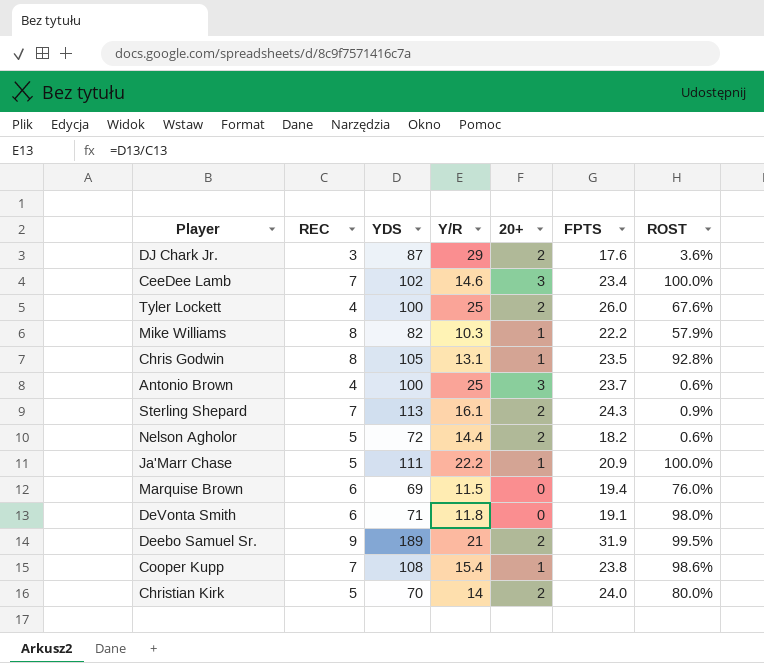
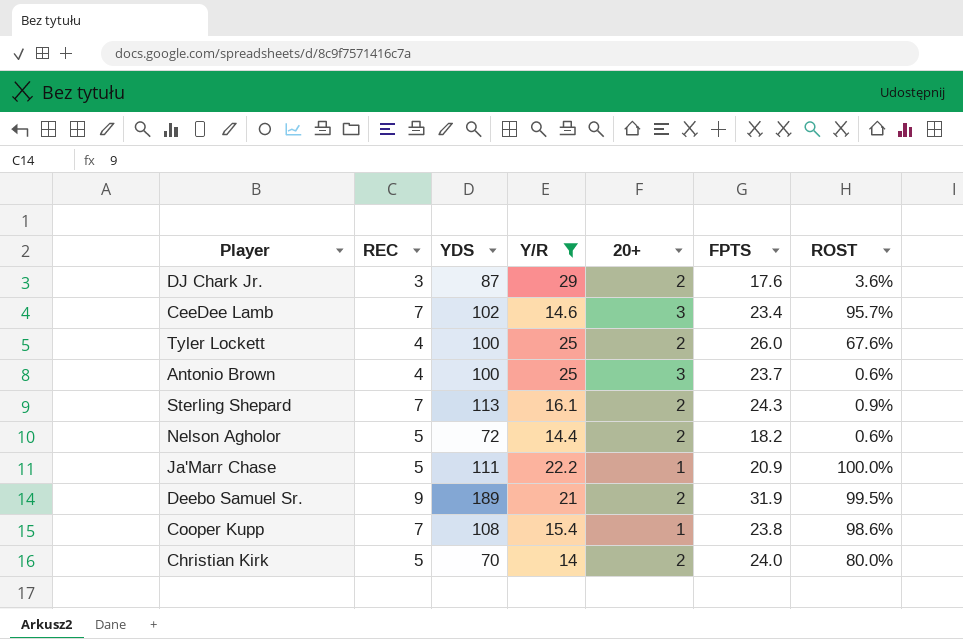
filter: none -> Y/R >= 14
CeeDee Lamb | ROST: 100.0% -> 95.7%

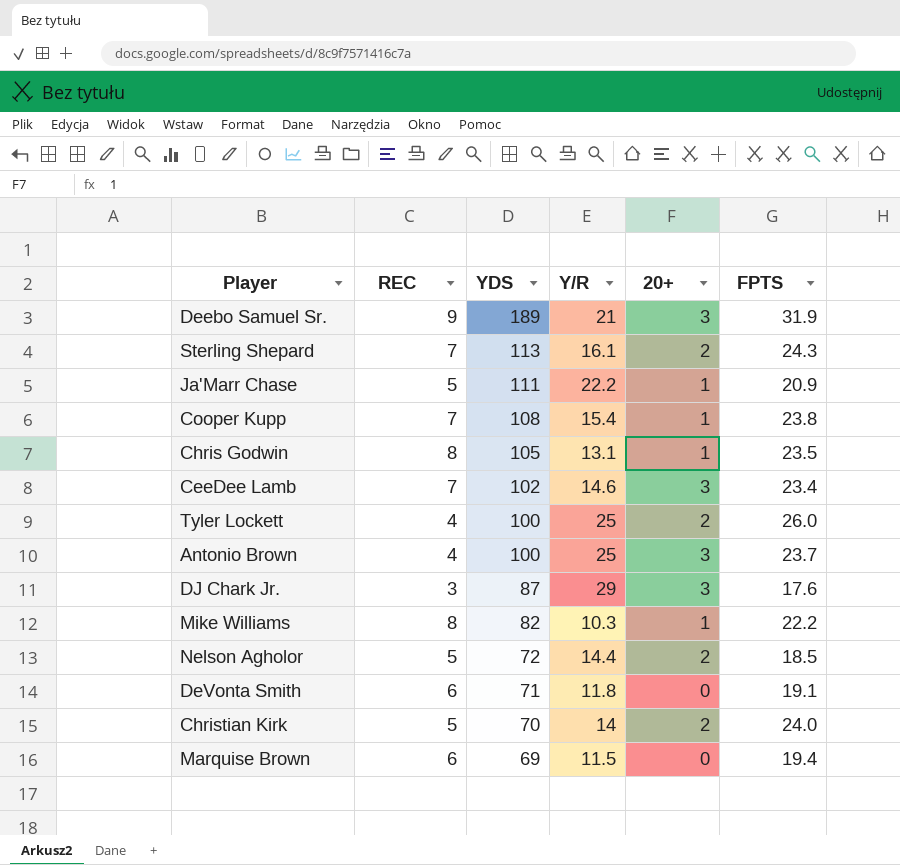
filter: Y/R >= 14 -> none
row order: none -> YDS descending
column ROST | position: 7 -> none
Deebo Samuel Sr. | 20+: 2 -> 3
DJ Chark Jr. | 20+: 2 -> 3
Nelson Agholor | FPTS: 18.2 -> 18.5

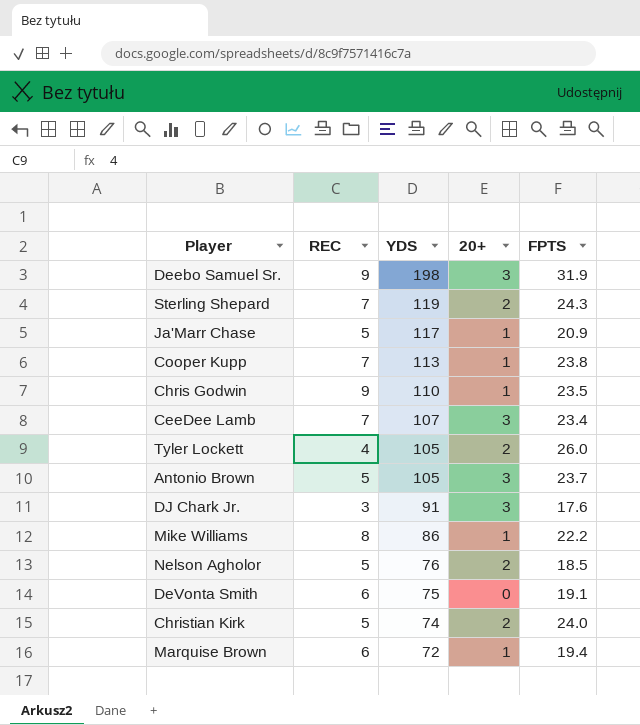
column Y/R | formula: [YDS] / [REC] -> none
Deebo Samuel Sr. | YDS: 189 -> 198
Sterling Shepard | YDS: 113 -> 119
Ja'Marr Chase | YDS: 111 -> 117
Cooper Kupp | YDS: 108 -> 113
Chris Godwin | REC: 8 -> 9
Chris Godwin | YDS: 105 -> 110
CeeDee Lamb | YDS: 102 -> 107
Tyler Lockett | YDS: 100 -> 105
Antonio Brown | REC: 4 -> 5
Antonio Brown | YDS: 100 -> 105
DJ Chark Jr. | YDS: 87 -> 91
Mike Williams | YDS: 82 -> 86
Nelson Agholor | YDS: 72 -> 76
DeVonta Smith | YDS: 71 -> 75
Christian Kirk | YDS: 70 -> 74
Marquise Brown | YDS: 69 -> 72
Marquise Brown | 20+: 0 -> 1

